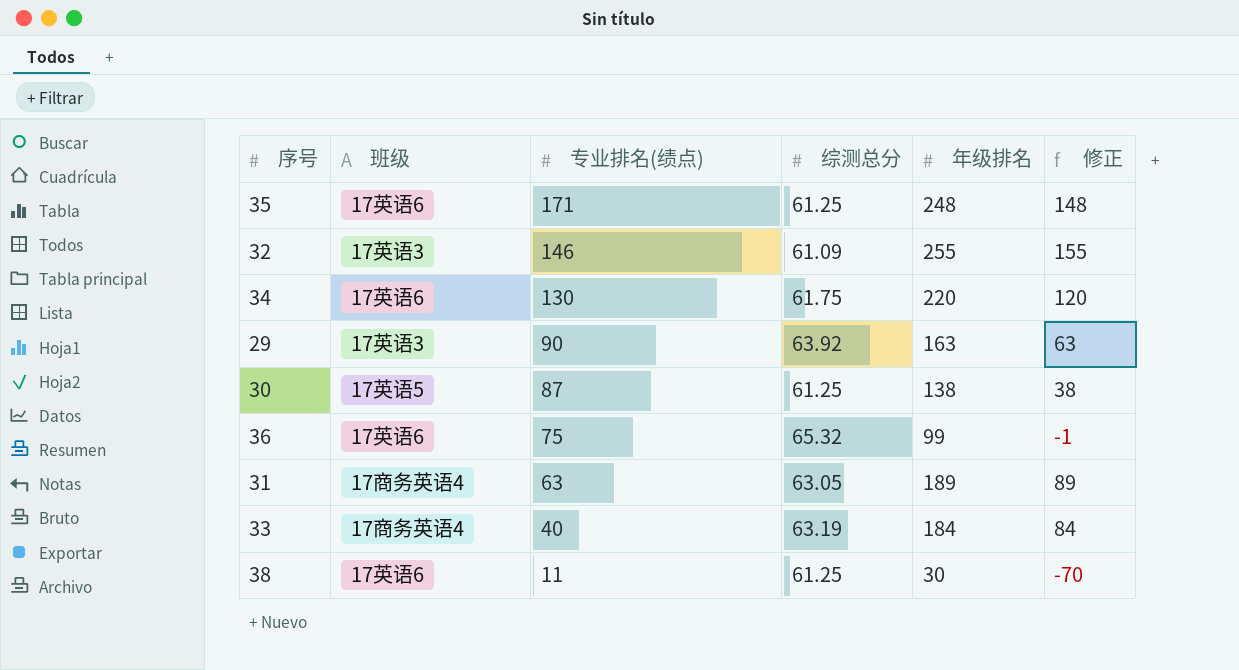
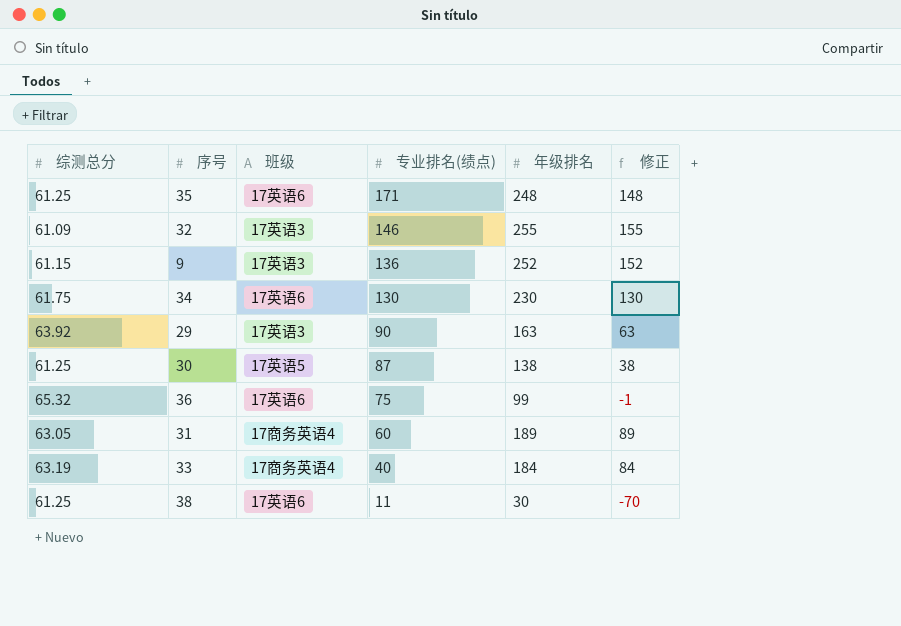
column 综测总分 | position: 4 -> 1
row 9: none -> 61.15 | 17英语3 | 136 | 252 | 152
34 | 年级排名: 220 -> 230
34 | 修正: 120 -> 130
31 | 专业排名(绩点): 63 -> 60

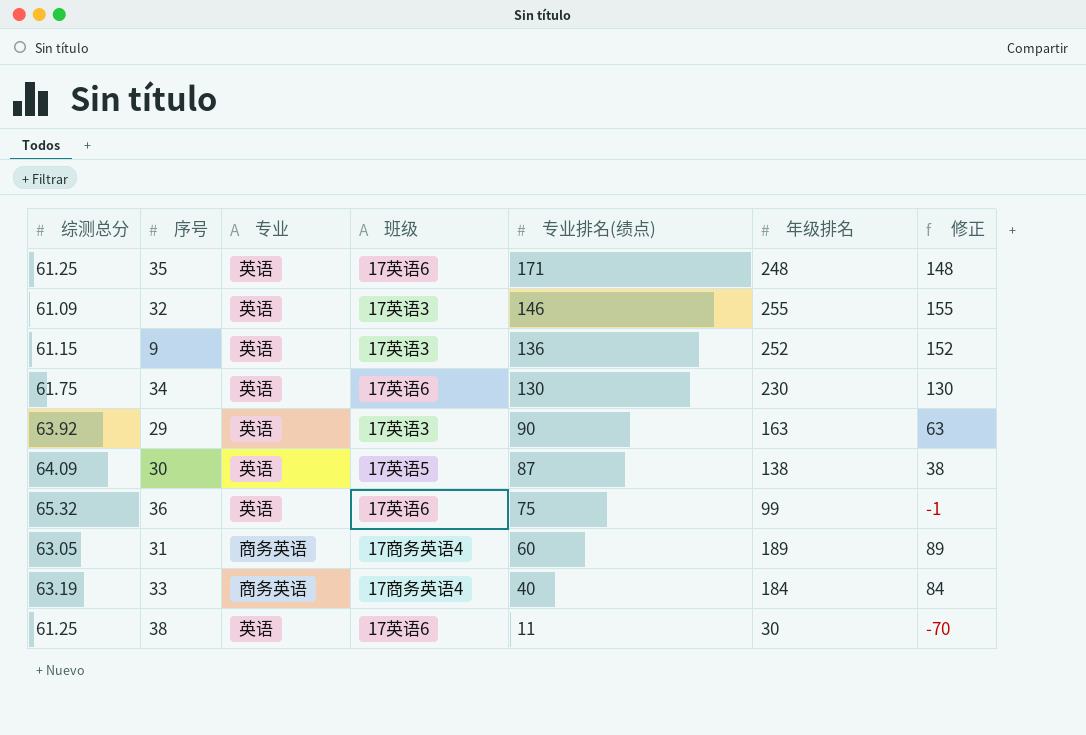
column 专业 | position: none -> 3
30 | 综测总分: 61.25 -> 64.09

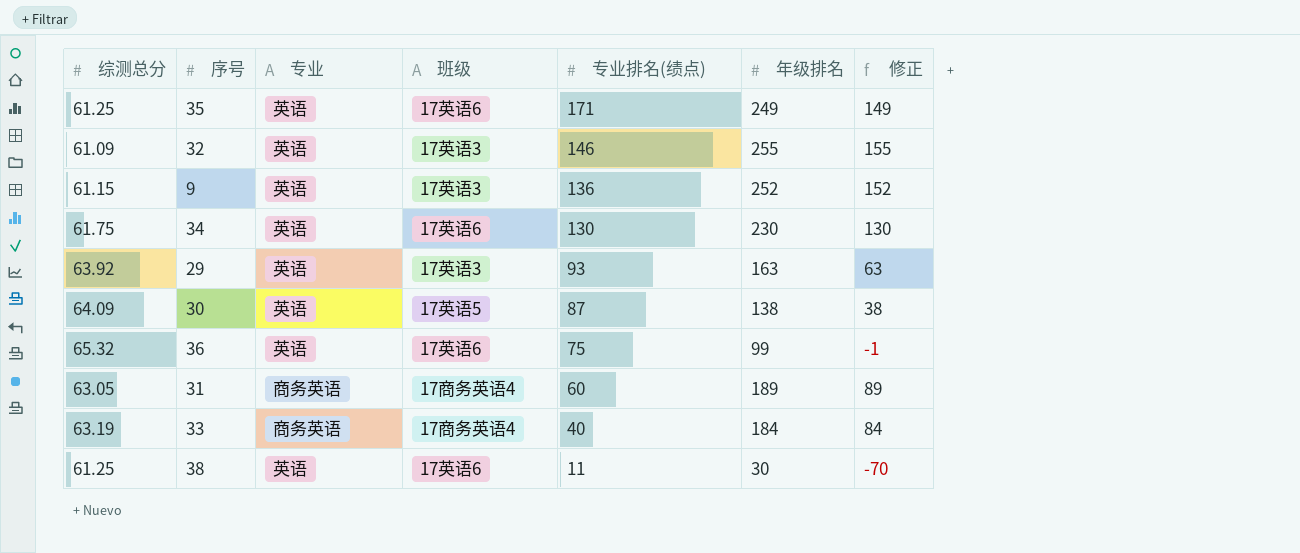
35 | 年级排名: 248 -> 249
35 | 修正: 148 -> 149
29 | 专业排名(绩点): 90 -> 93

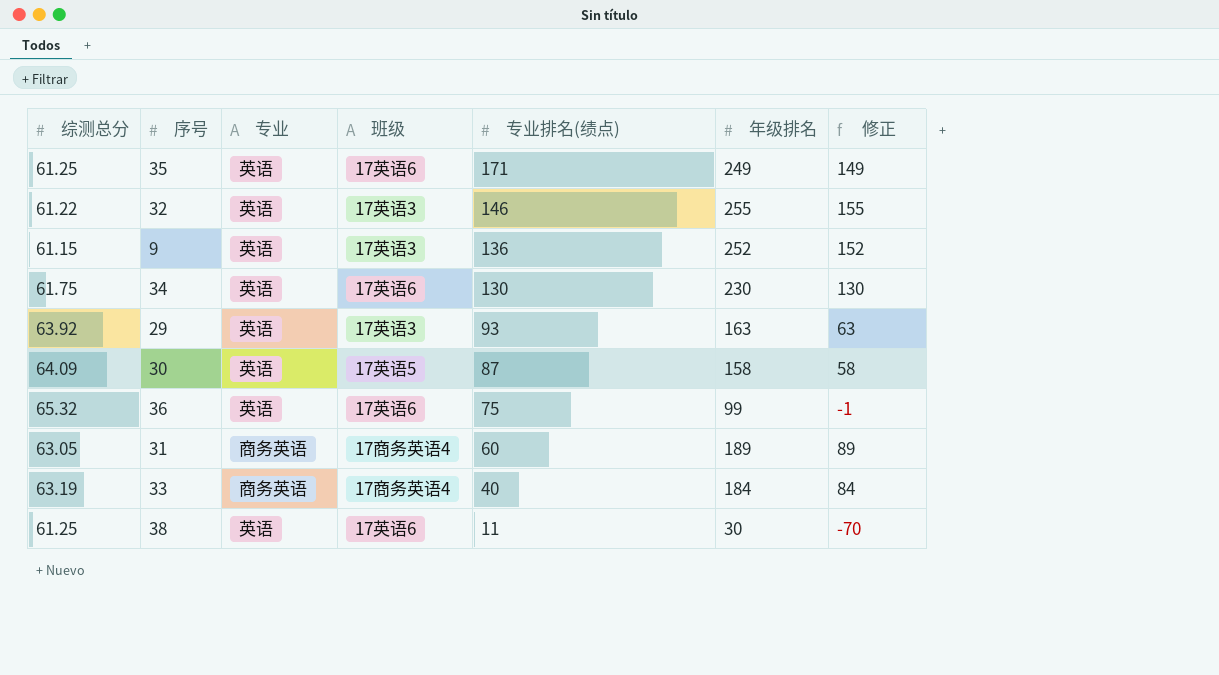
32 | 综测总分: 61.09 -> 61.22
30 | 年级排名: 138 -> 158
30 | 修正: 38 -> 58

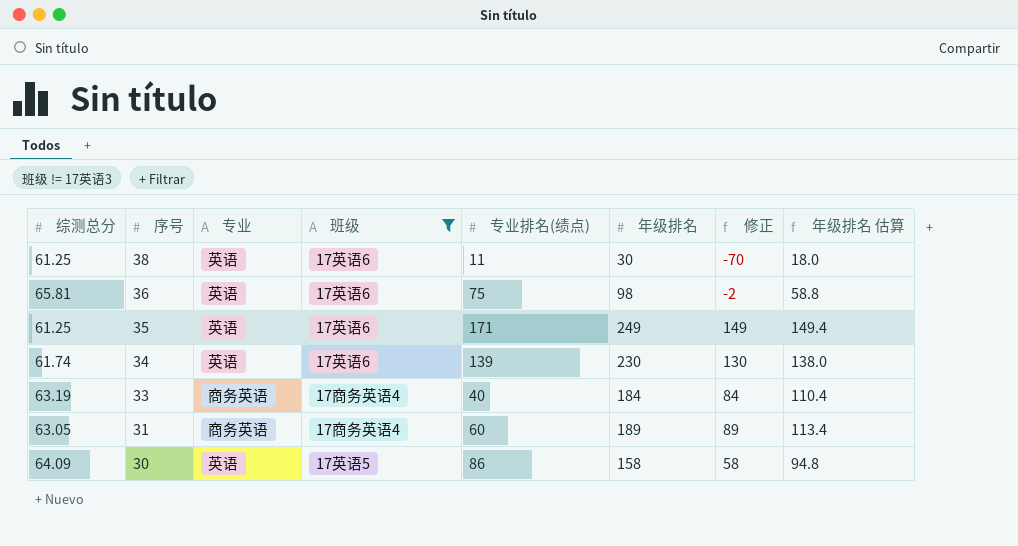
filter: none -> 班级 != 17英语3
row order: 专业排名(绩点) descending -> 序号 descending
column 年级排名 估算 | formula: none -> [年级排名] * 0.6
36 | 综测总分: 65.32 -> 65.81
36 | 年级排名: 99 -> 98
36 | 修正: -1 -> -2
34 | 综测总分: 61.75 -> 61.74
34 | 专业排名(绩点): 130 -> 139
30 | 专业排名(绩点): 87 -> 86

